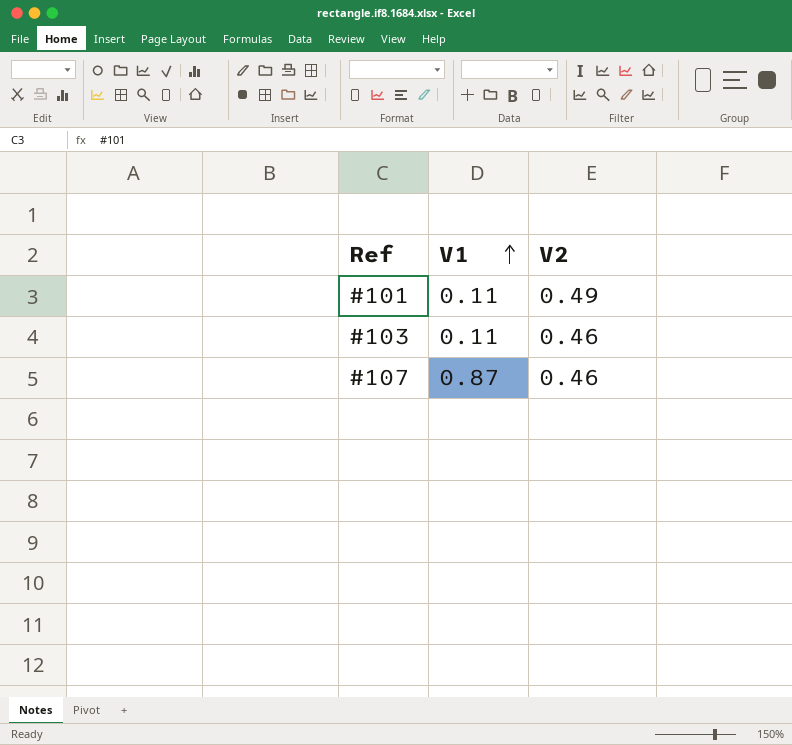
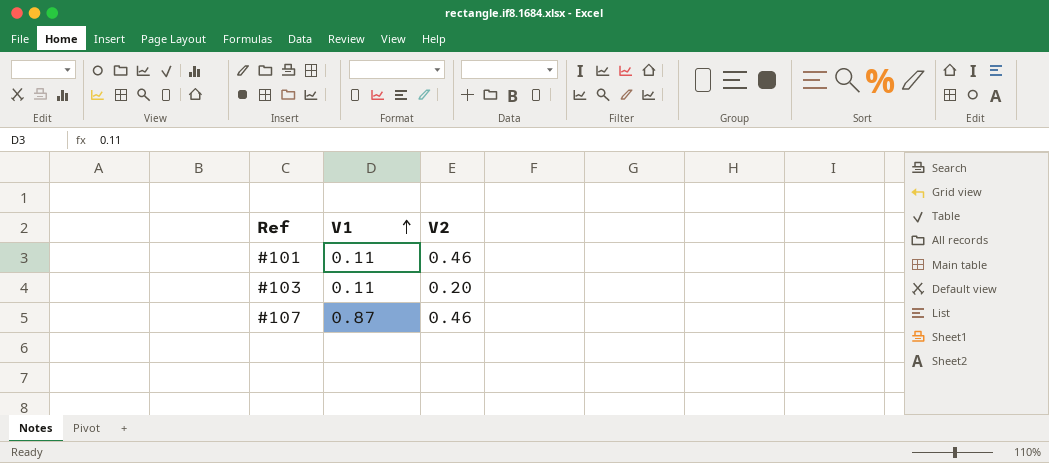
#101 | V2: 0.49 -> 0.46
#103 | V2: 0.46 -> 0.20

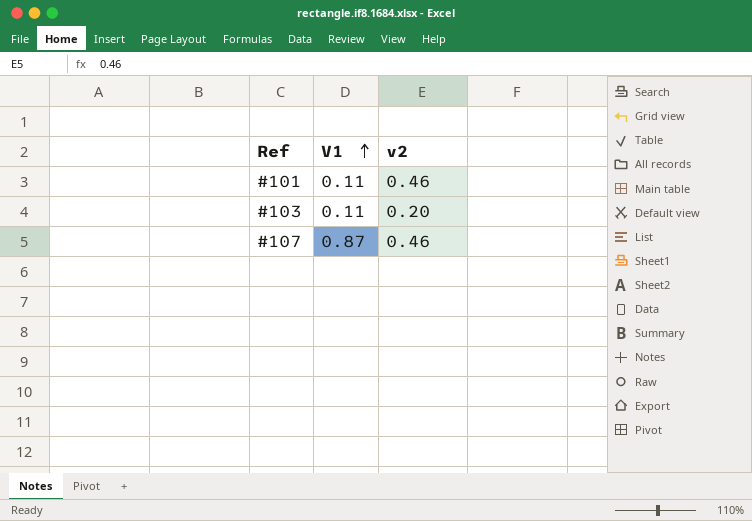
column name: V2 -> v2

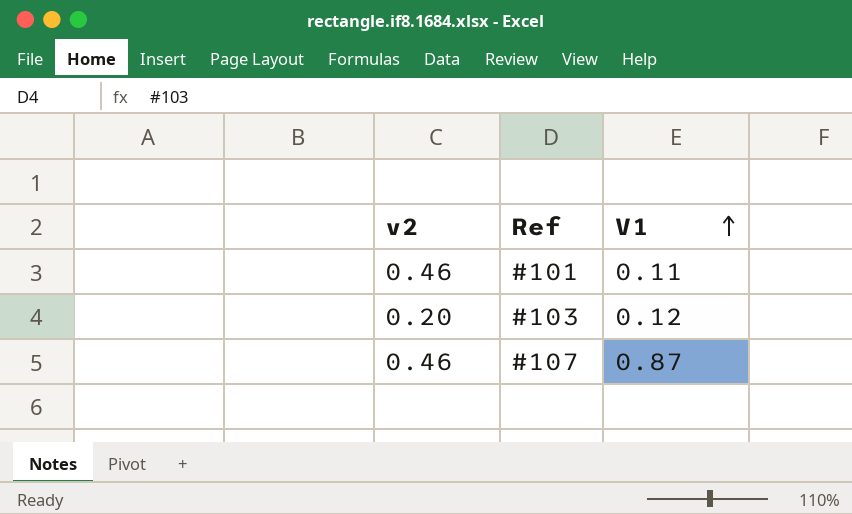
column v2 | position: 3 -> 1
#103 | V1: 0.11 -> 0.12

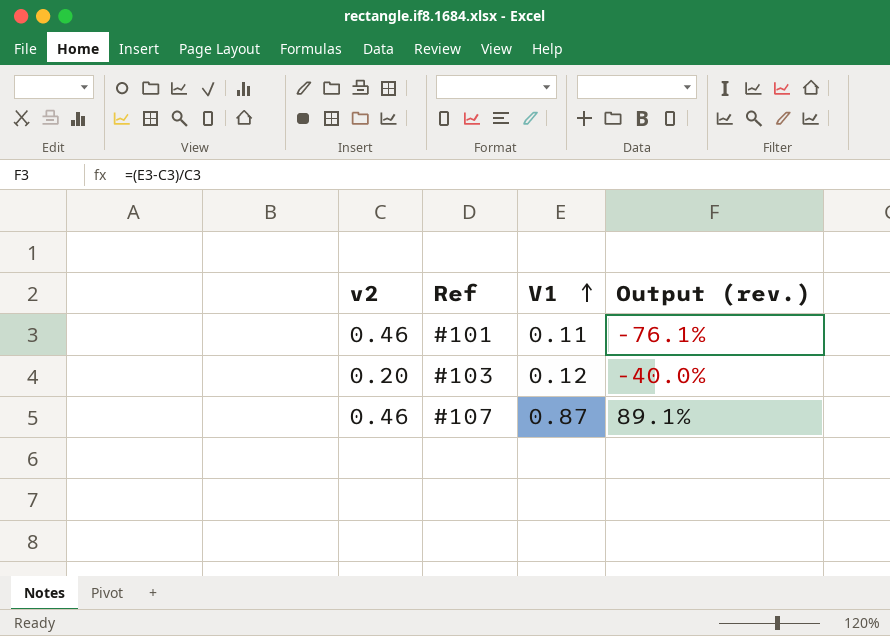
column Output (rev.) | formula: none -> ([V1] - [v2]) / [v2]

